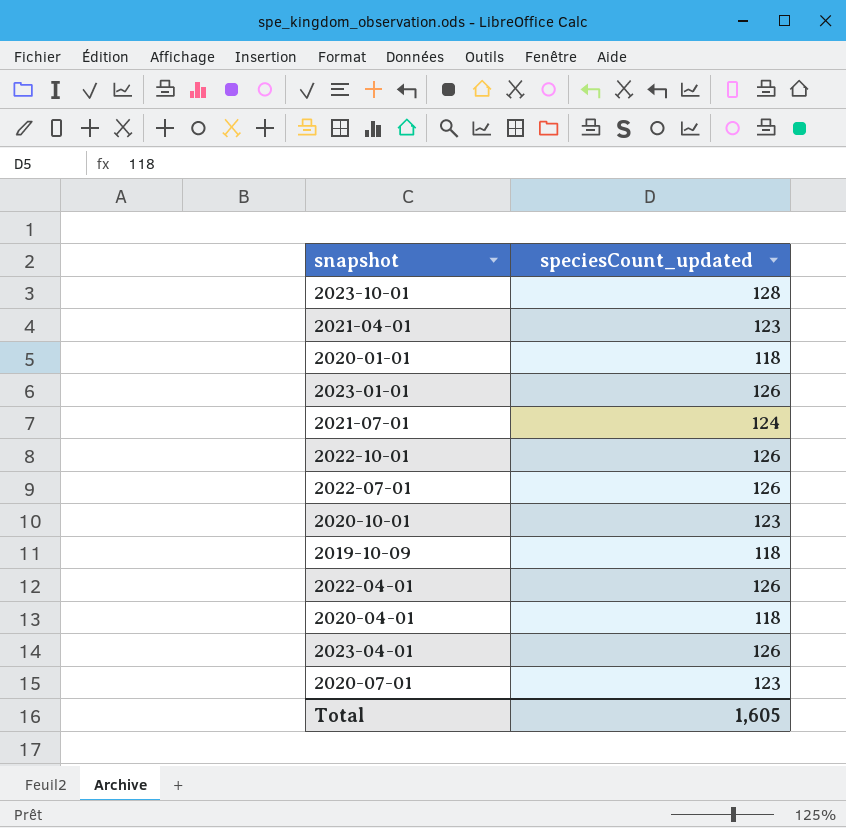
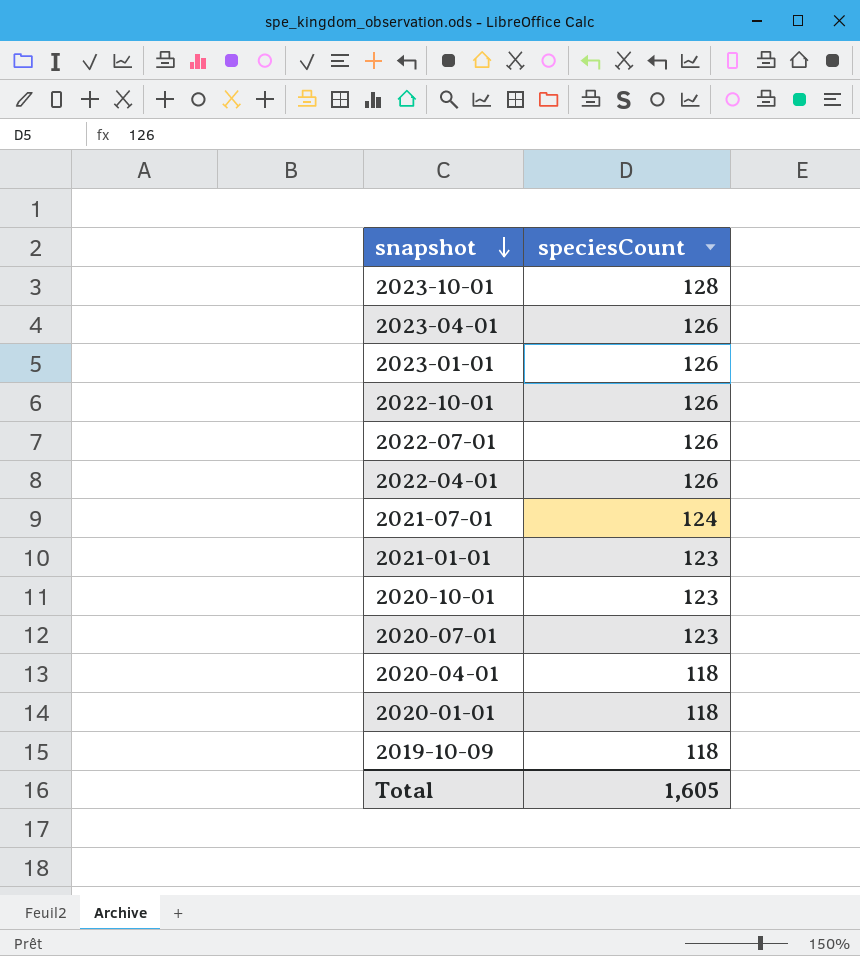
row order: none -> snapshot descending
column name: speciesCount_updated -> speciesCount
row 2021-04-01: 123 -> none
row 2021-01-01: none -> 123

